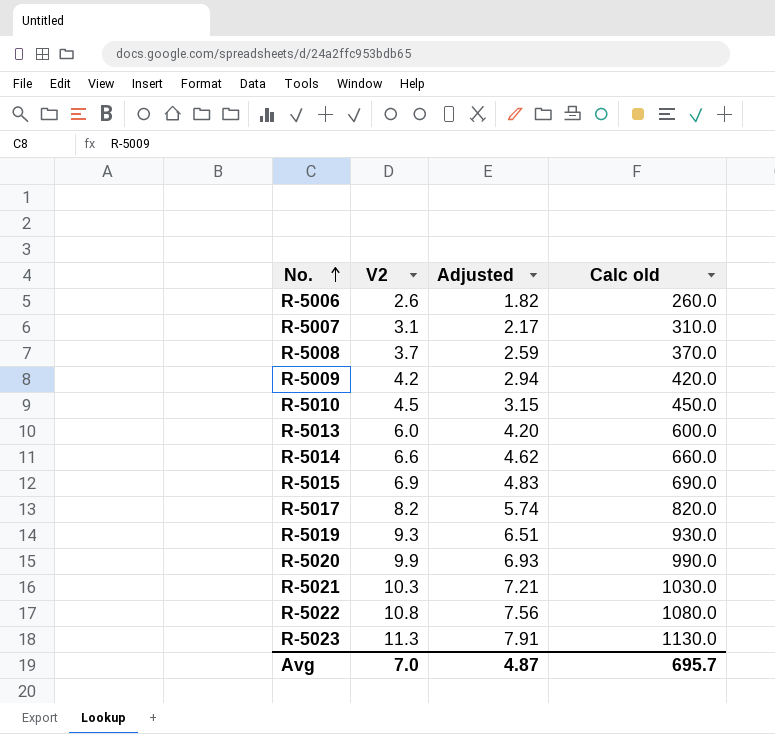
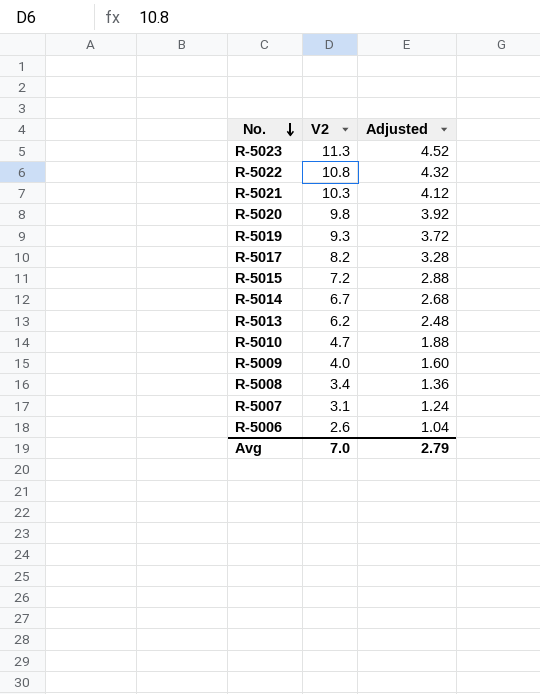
row order: No. ascending -> No. descending
column Calc old | formula: [V2] * 100 -> none
column Adjusted | formula: [V2] * 0.7 -> [V2] * 0.4
R-5020 | V2: 9.9 -> 9.8
R-5015 | V2: 6.9 -> 7.2
R-5014 | V2: 6.6 -> 6.7
R-5013 | V2: 6.0 -> 6.2
R-5010 | V2: 4.5 -> 4.7
R-5009 | V2: 4.2 -> 4.0
R-5008 | V2: 3.7 -> 3.4
Avg | Adjusted: 4.87 -> 2.79

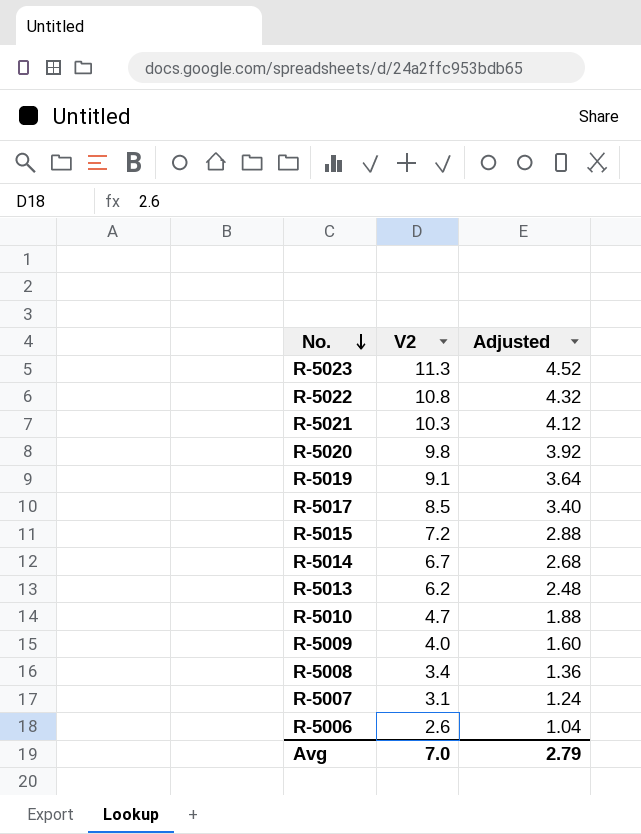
R-5019 | V2: 9.3 -> 9.1
R-5019 | Adjusted: 3.72 -> 3.64
R-5017 | V2: 8.2 -> 8.5
R-5017 | Adjusted: 3.28 -> 3.40

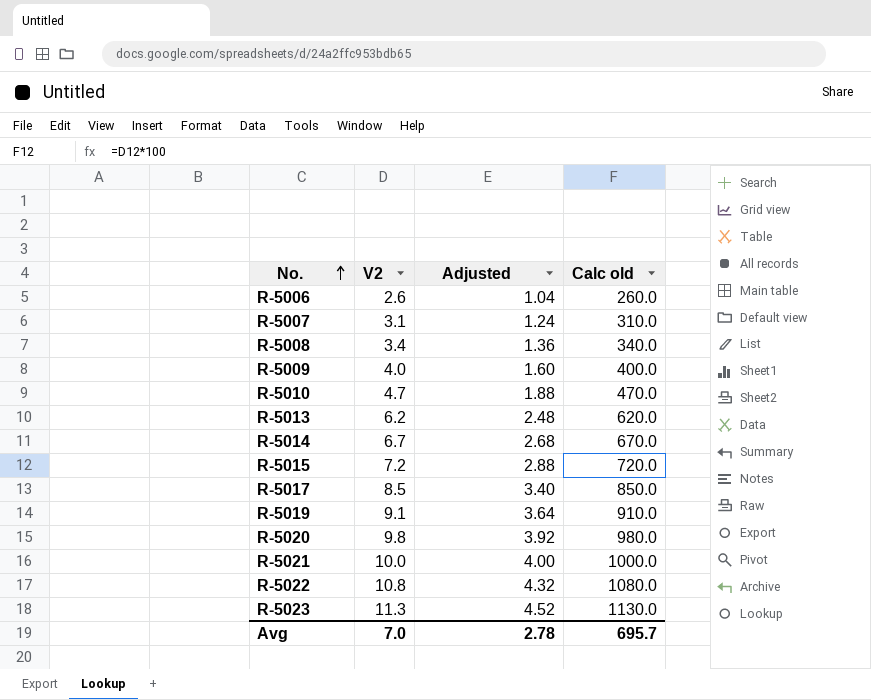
row order: No. descending -> No. ascending
column Calc old | formula: none -> [V2] * 100
R-5021 | V2: 10.3 -> 10.0
R-5021 | Adjusted: 4.12 -> 4.00
Avg | Adjusted: 2.79 -> 2.78

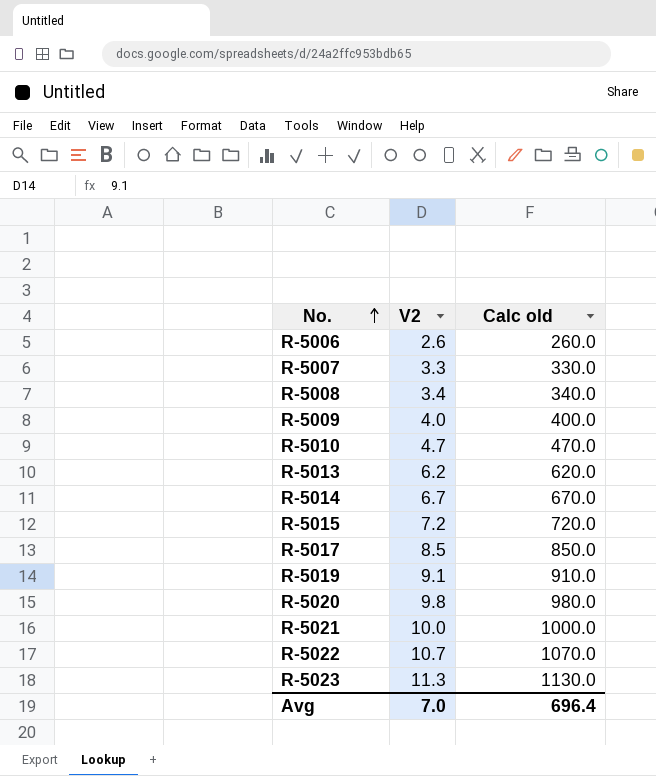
column Adjusted | formula: [V2] * 0.4 -> none
R-5007 | V2: 3.1 -> 3.3
R-5007 | Calc old: 310.0 -> 330.0
R-5022 | V2: 10.8 -> 10.7
R-5022 | Calc old: 1080.0 -> 1070.0
Avg | Calc old: 695.7 -> 696.4

